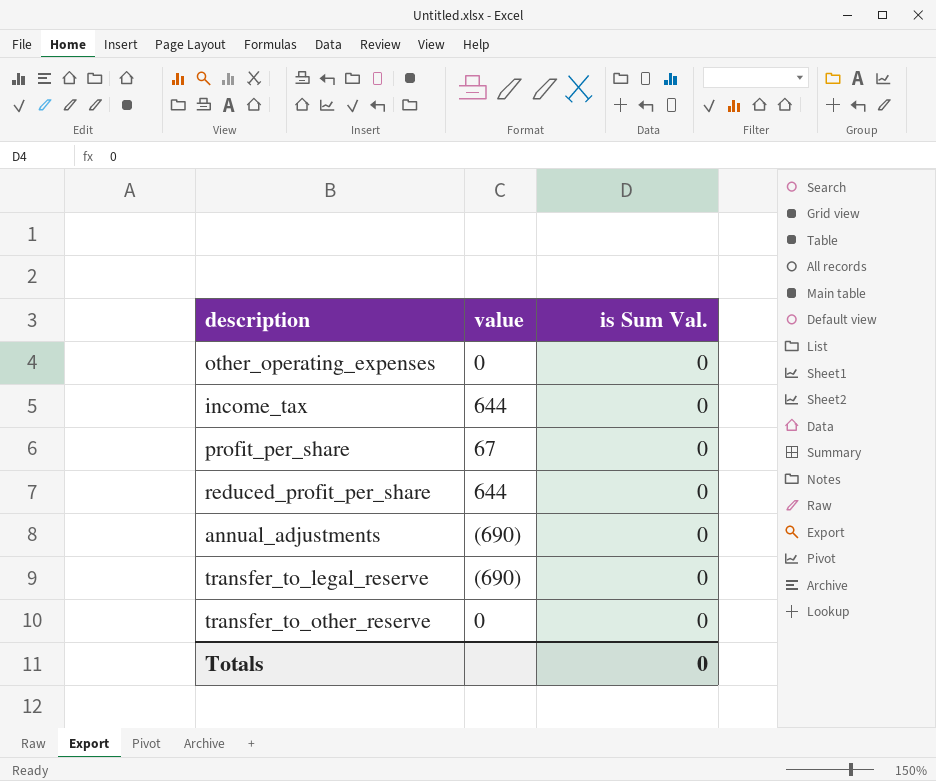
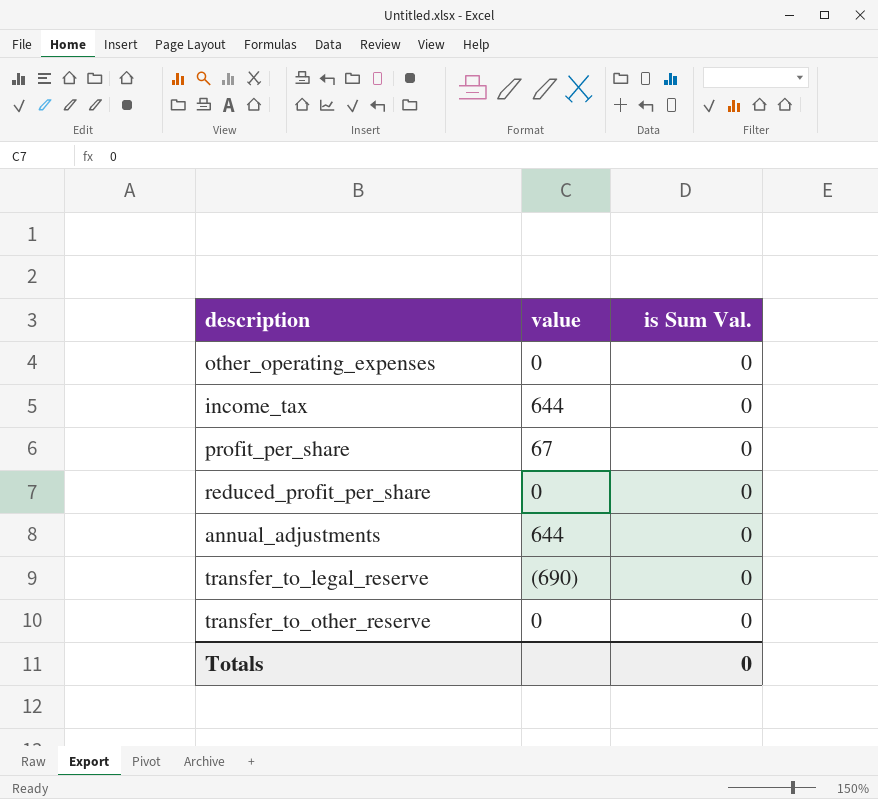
reduced_profit_per_share | value: 644 -> 0
annual_adjustments | value: (690) -> 644

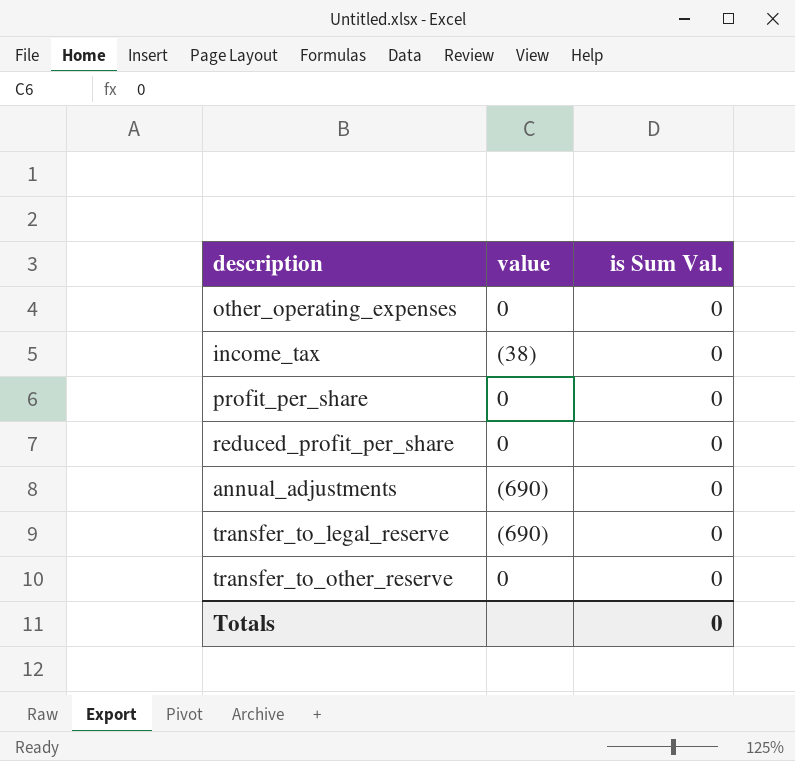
income_tax | value: 644 -> (38)
profit_per_share | value: 67 -> 0
annual_adjustments | value: 644 -> (690)

